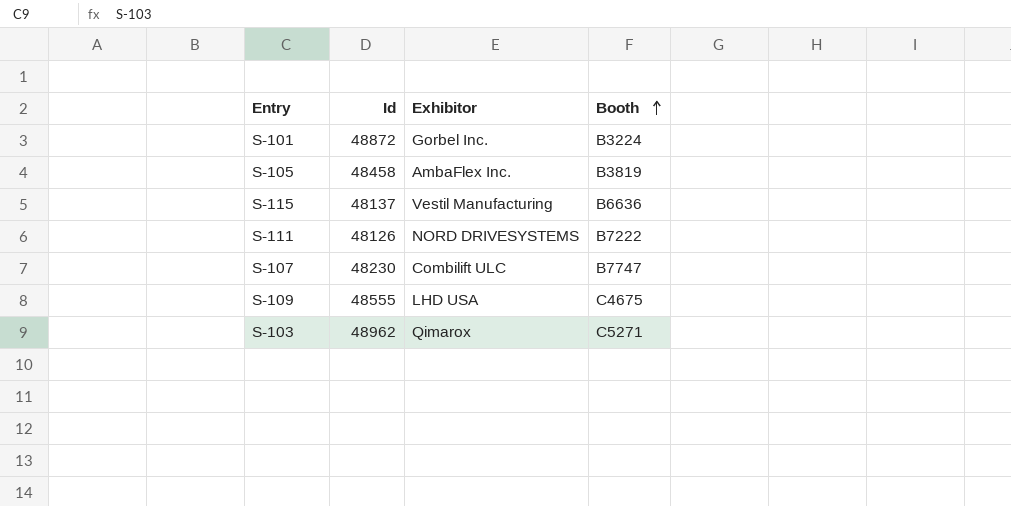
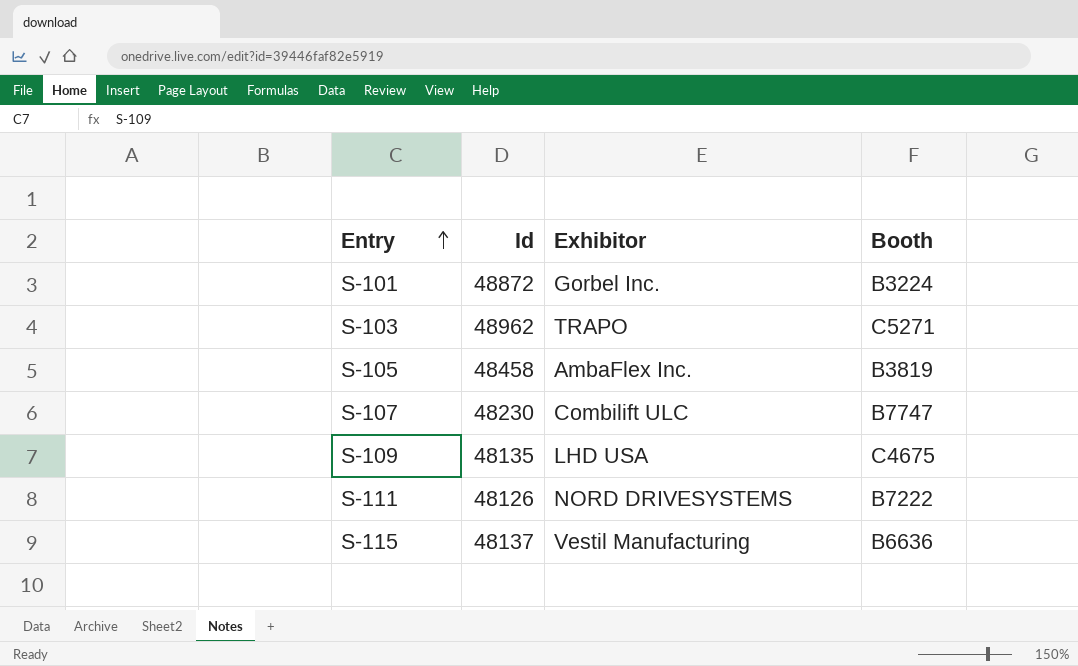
row order: Booth ascending -> Entry ascending
S-103 | Exhibitor: Qimarox -> TRAPO
S-109 | Id: 48555 -> 48135

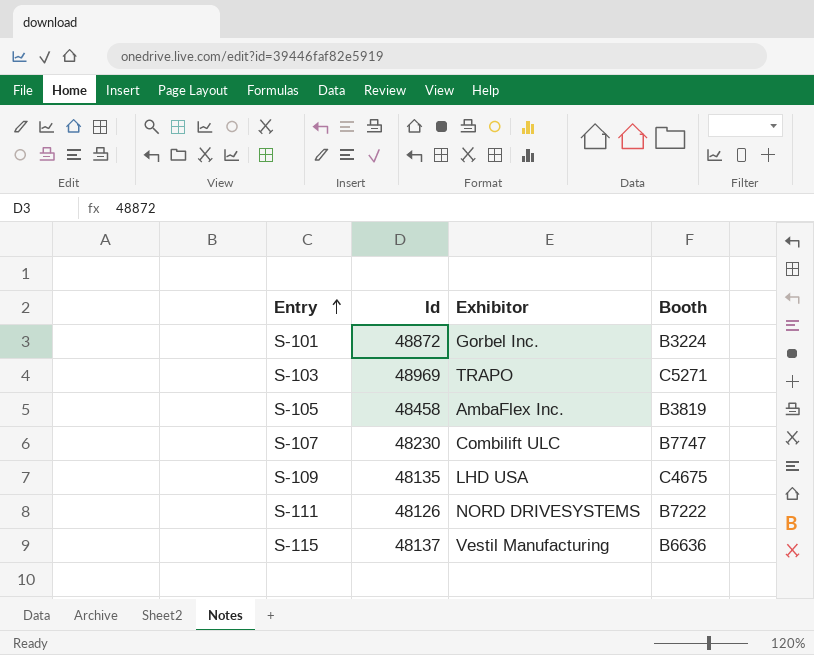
S-103 | Id: 48962 -> 48969

